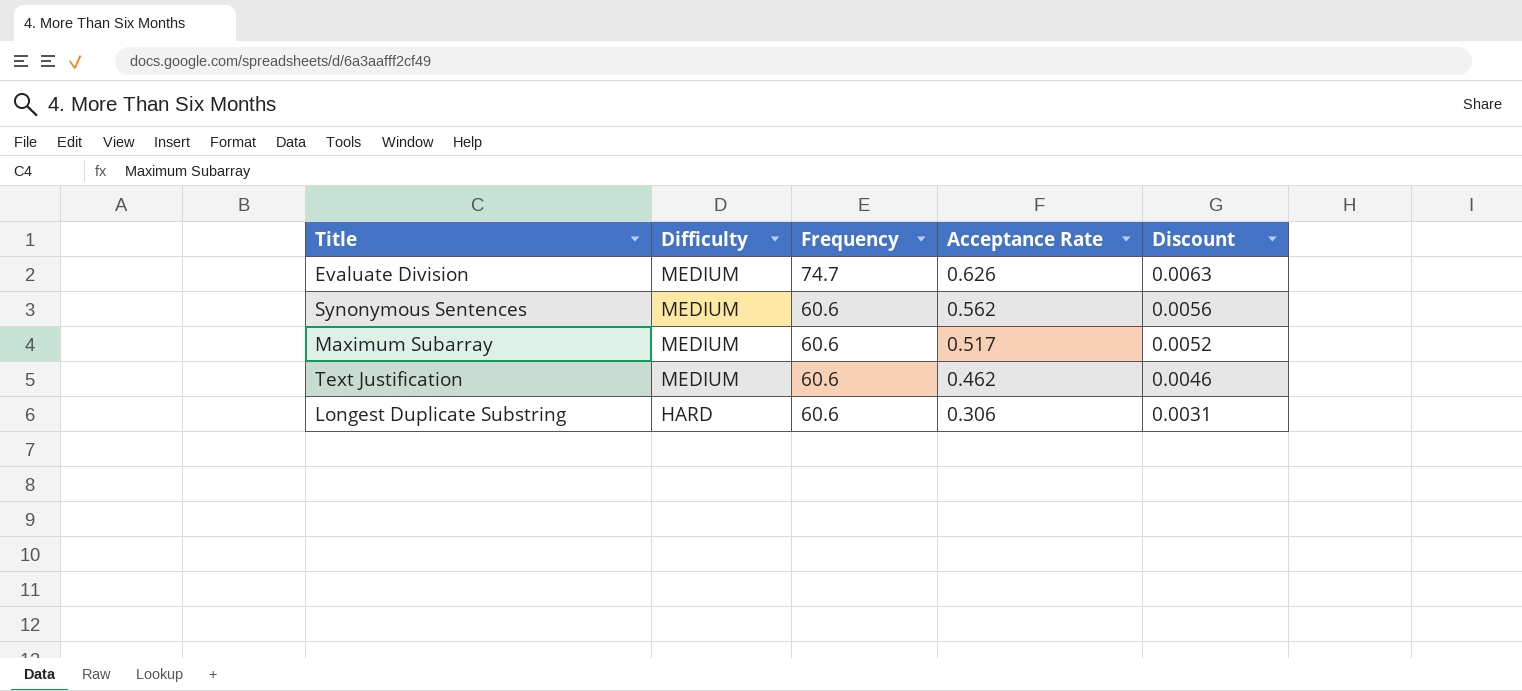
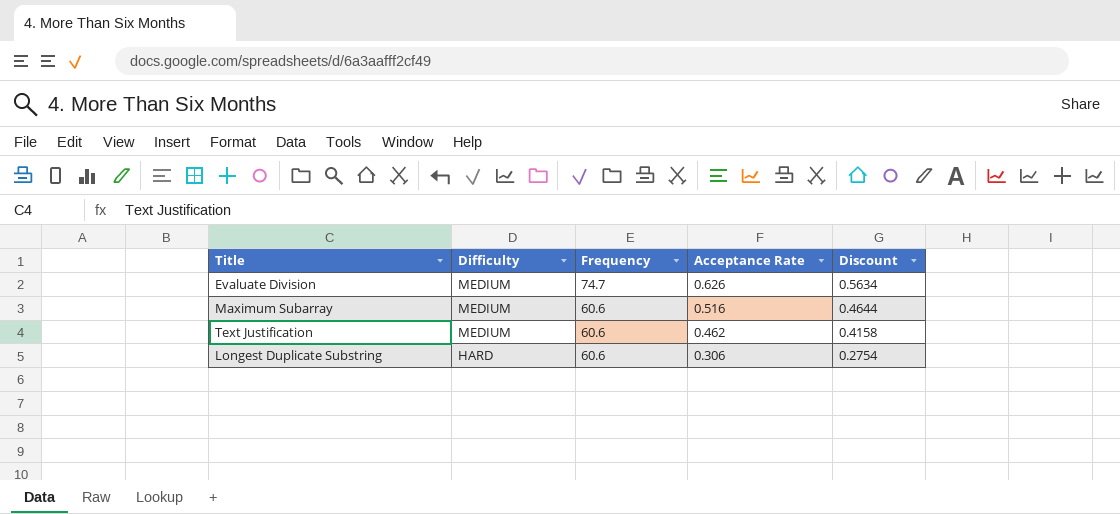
column Discount | formula: [Acceptance Rate] * 0.01 -> [Acceptance Rate] * 0.9
row Synonymous Sentences: MEDIUM | 60.6 | 0.562 | 0.0056 -> none
Maximum Subarray | Acceptance Rate: 0.517 -> 0.516

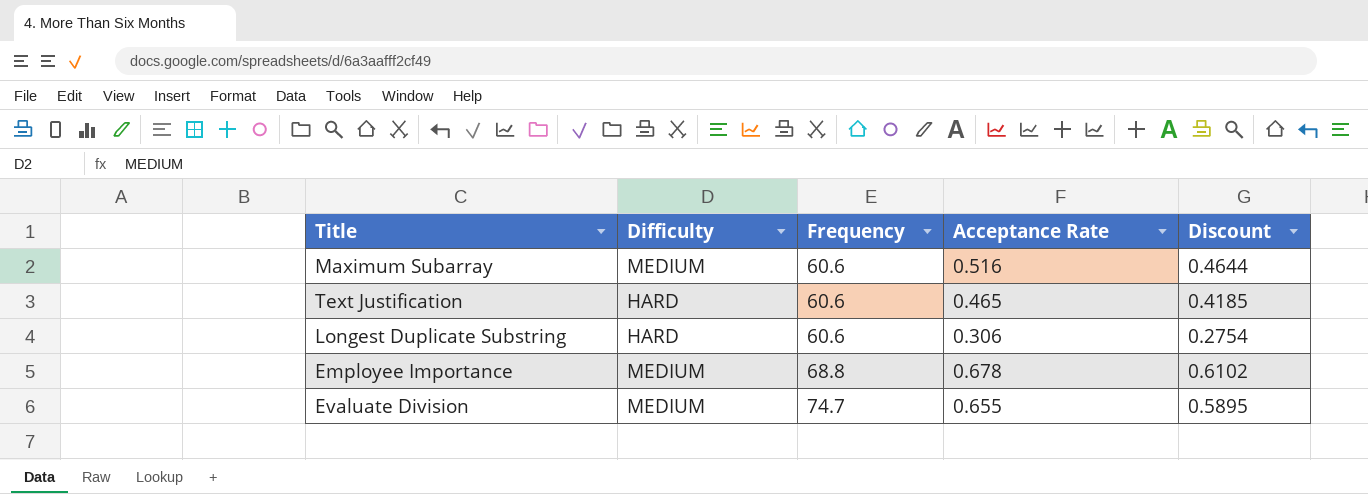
row order: Difficulty descending -> Frequency ascending
Text Justification | Difficulty: MEDIUM -> HARD
Text Justification | Acceptance Rate: 0.462 -> 0.465
Text Justification | Discount: 0.4158 -> 0.4185
row Employee Importance: none -> MEDIUM | 68.8 | 0.678 | 0.6102
Evaluate Division | Acceptance Rate: 0.626 -> 0.655
Evaluate Division | Discount: 0.5634 -> 0.5895

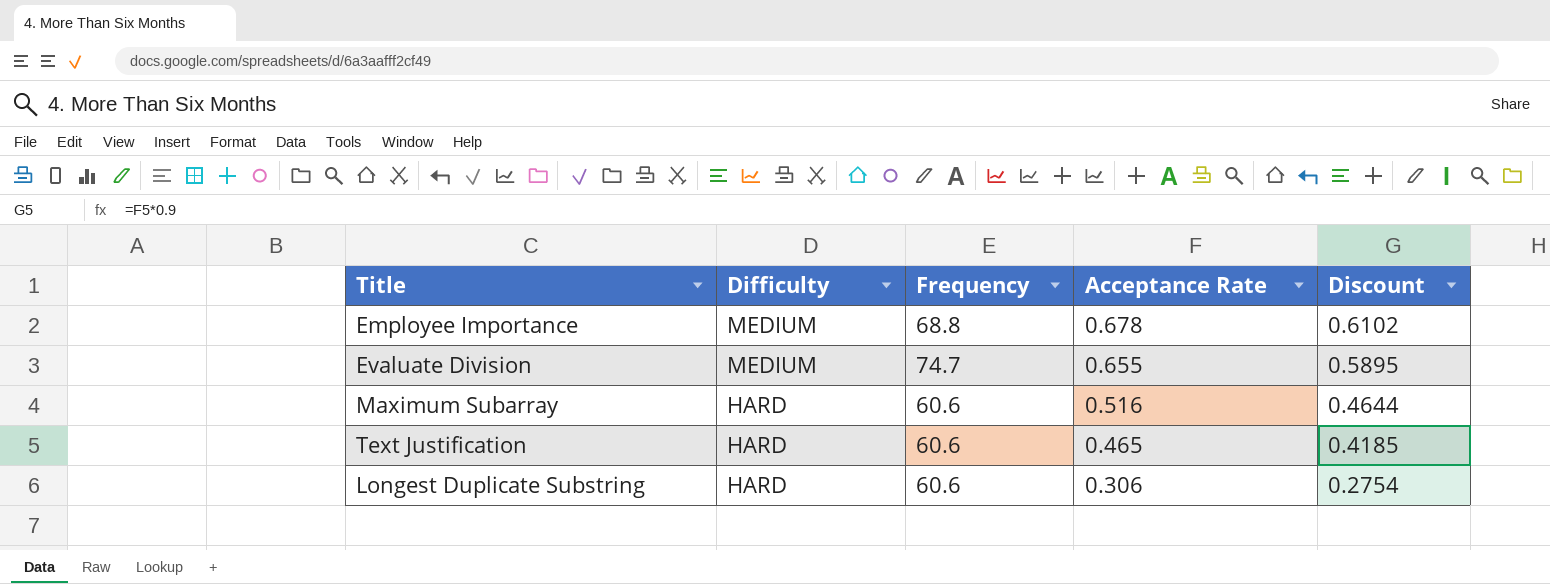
row order: Frequency ascending -> Difficulty descending
Maximum Subarray | Difficulty: MEDIUM -> HARD

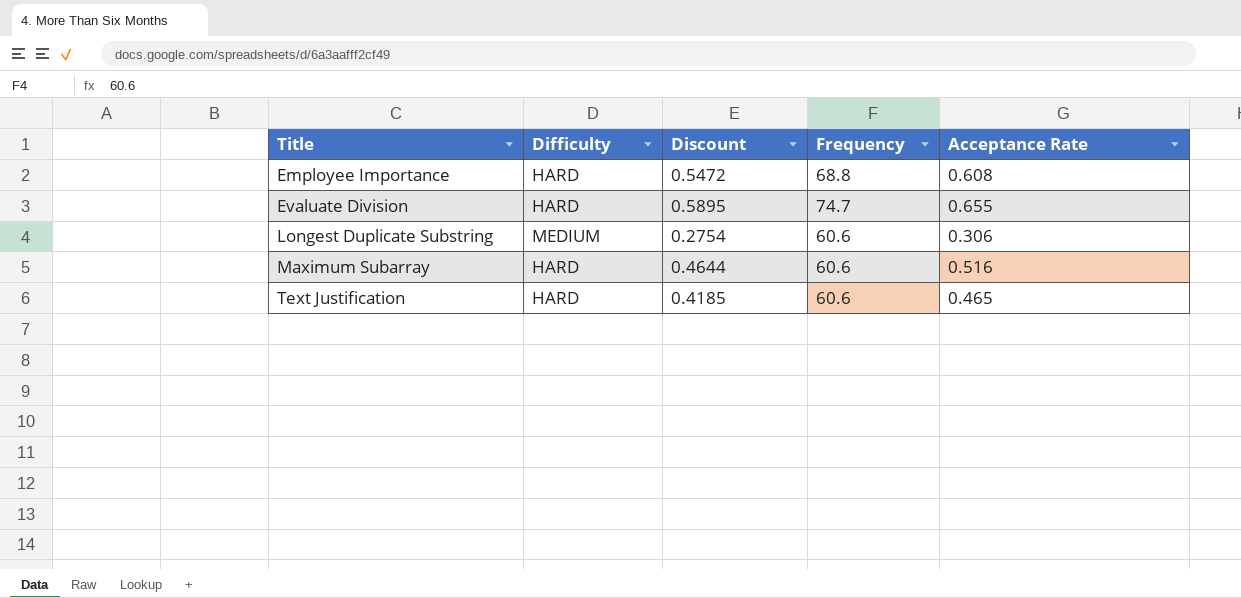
row order: Difficulty descending -> Title ascending
column Discount | position: 5 -> 3
Employee Importance | Difficulty: MEDIUM -> HARD
Employee Importance | Discount: 0.6102 -> 0.5472
Employee Importance | Acceptance Rate: 0.678 -> 0.608
Evaluate Division | Difficulty: MEDIUM -> HARD
Longest Duplicate Substring | Difficulty: HARD -> MEDIUM

